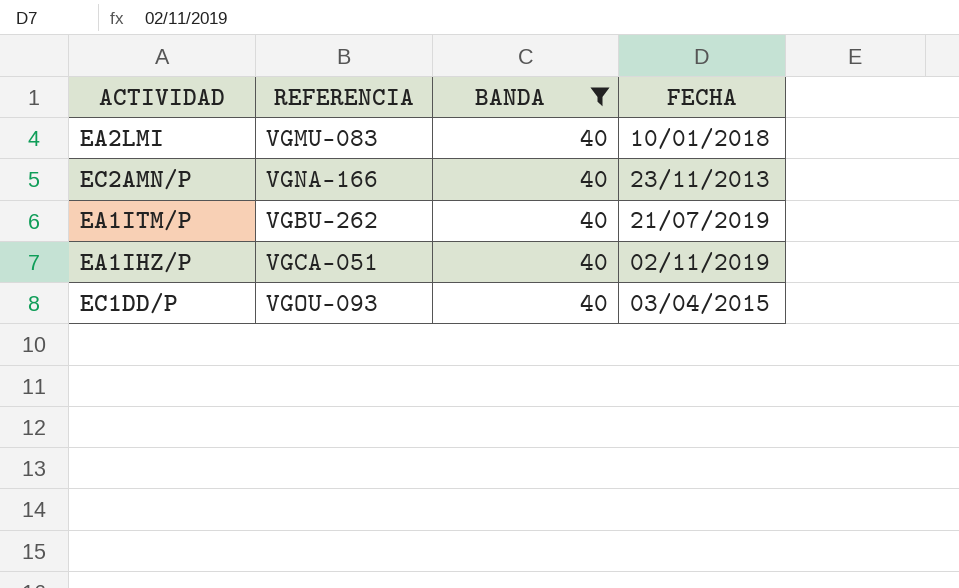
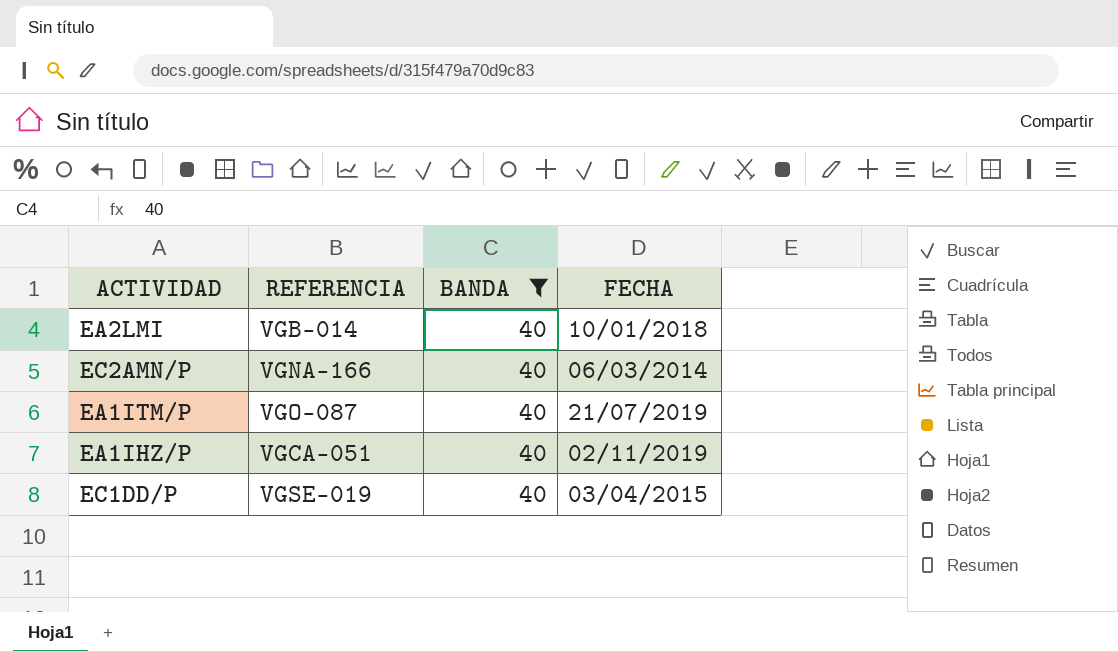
EA2LMI | REFERENCIA: VGMU-083 -> VGB-014
EC2AMN/P | FECHA: 23/11/2013 -> 06/03/2014
EA1ITM/P | REFERENCIA: VGBU-262 -> VGO-087
EC1DD/P | REFERENCIA: VGOU-093 -> VGSE-019

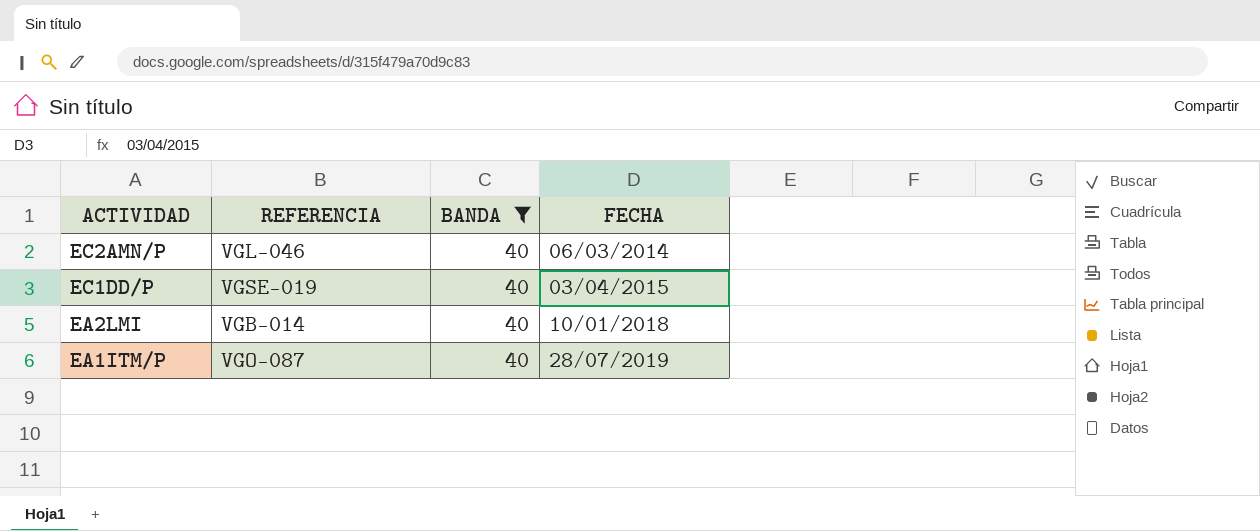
row order: none -> ACTIVIDAD descending
row EA1IHZ/P: VGCA-051 | 40 | 02/11/2019 -> none
EC2AMN/P | REFERENCIA: VGNA-166 -> VGL-046
EA1ITM/P | FECHA: 21/07/2019 -> 28/07/2019

